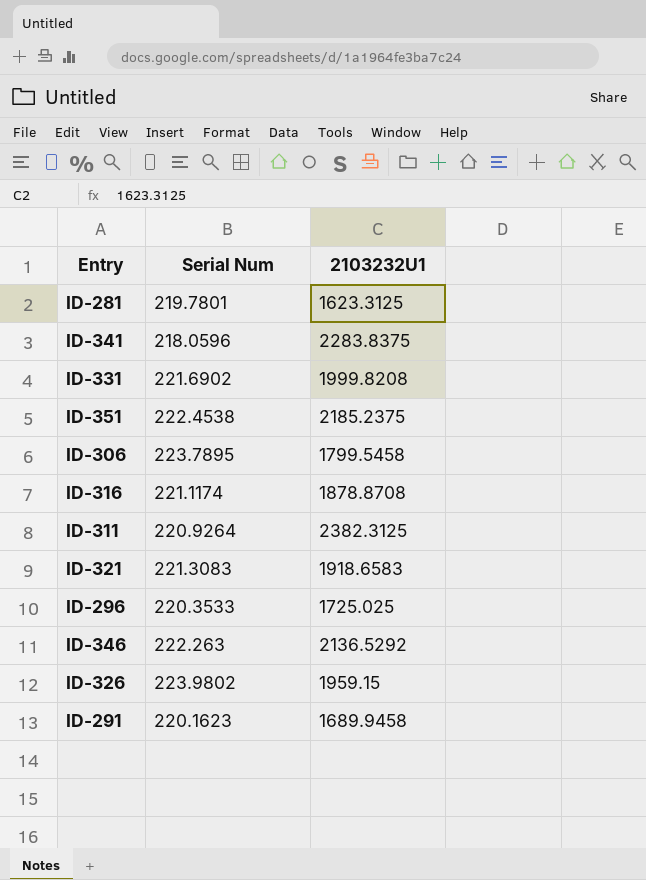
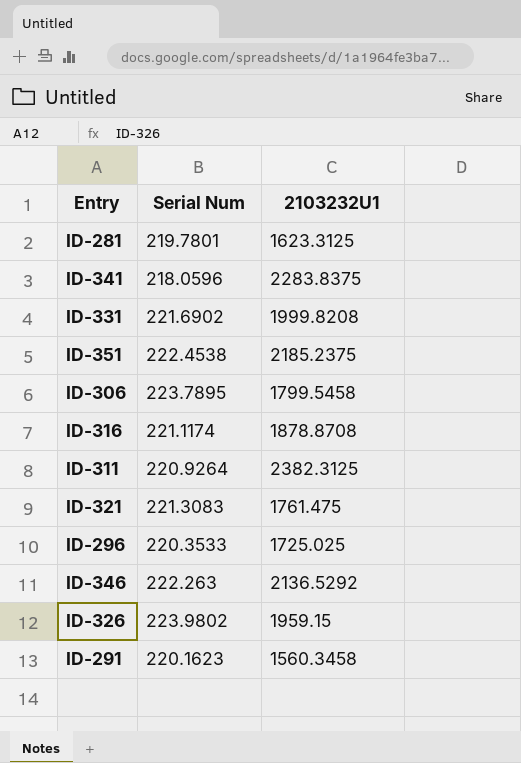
ID-321 | 2103232U1: 1918.6583 -> 1761.475
ID-291 | 2103232U1: 1689.9458 -> 1560.3458

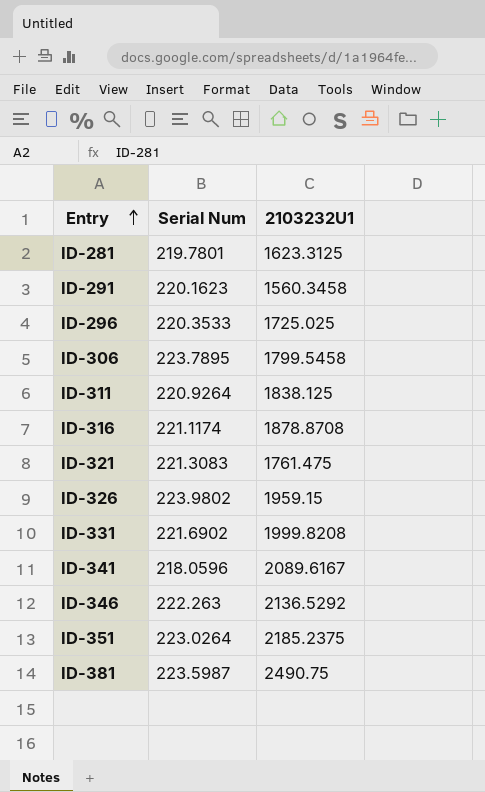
row order: none -> Entry ascending
ID-311 | 2103232U1: 2382.3125 -> 1838.125
ID-341 | 2103232U1: 2283.8375 -> 2089.6167
ID-351 | Serial Num: 222.4538 -> 223.0264
row ID-381: none -> 223.5987 | 2490.75

